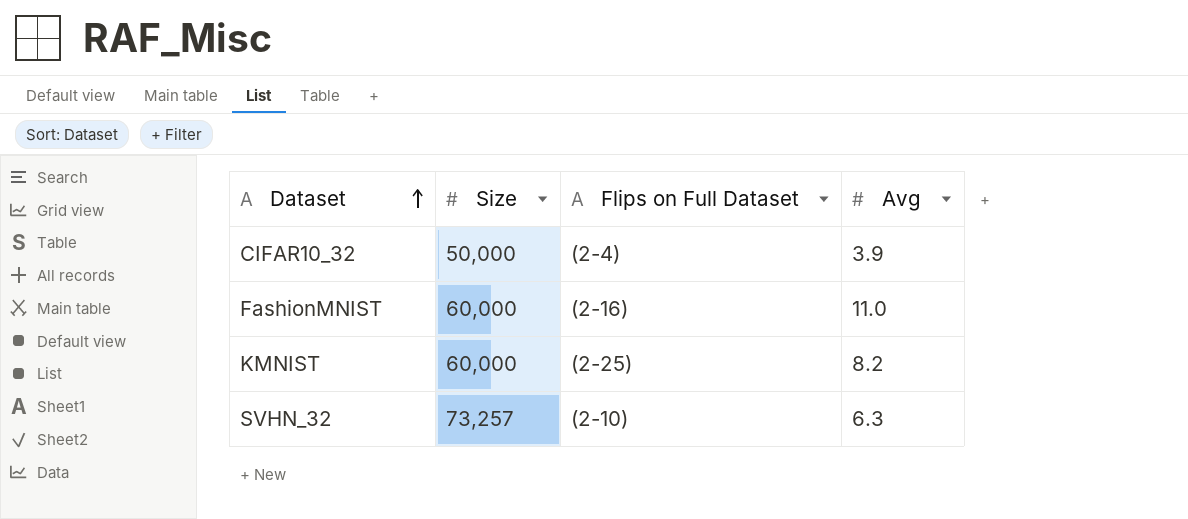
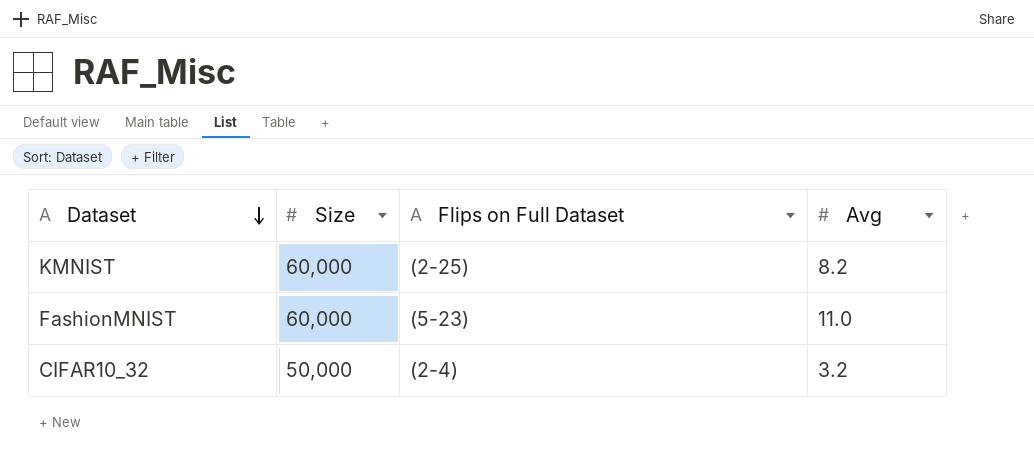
row order: Dataset ascending -> Dataset descending
row SVHN_32: 73,257 | (2-10) | 6.3 -> none
FashionMNIST | Flips on Full Dataset: (2-16) -> (5-23)
CIFAR10_32 | Avg: 3.9 -> 3.2

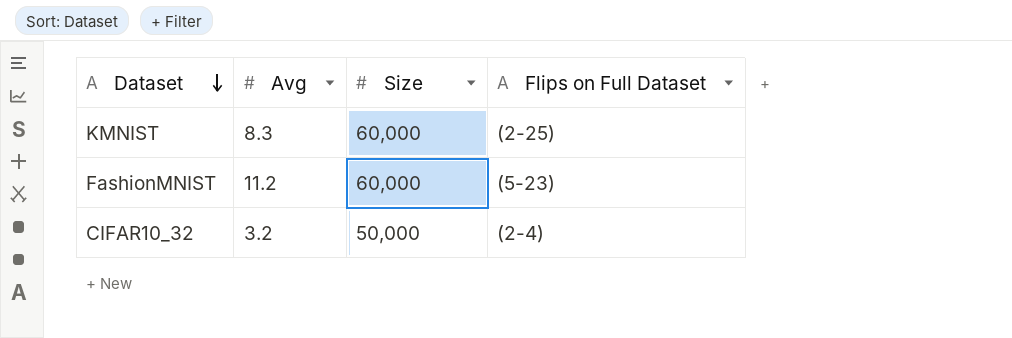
column Avg | position: 4 -> 2
KMNIST | Avg: 8.2 -> 8.3
FashionMNIST | Avg: 11.0 -> 11.2

